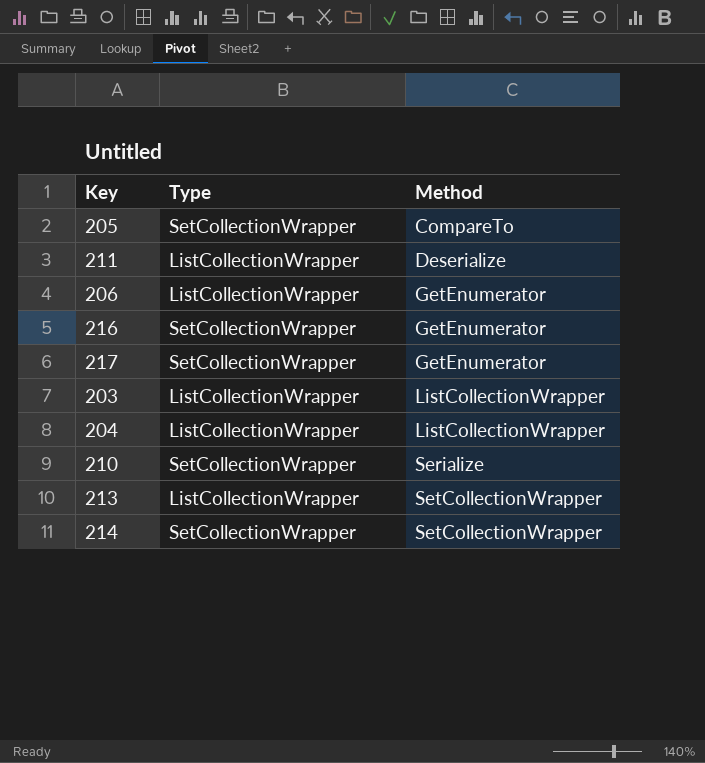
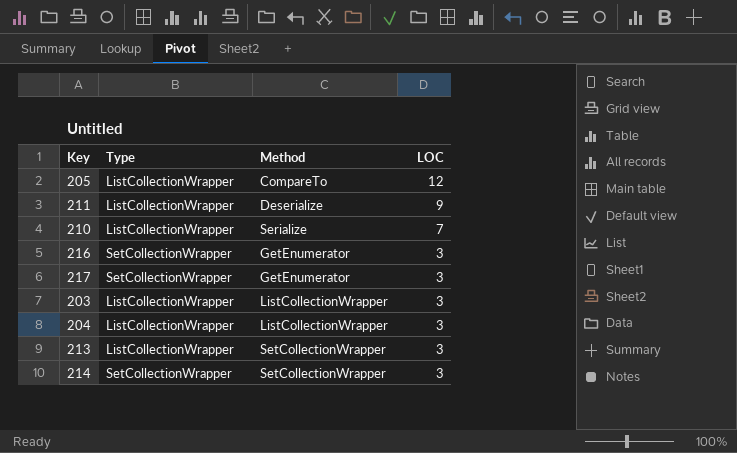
row order: Method ascending -> LOC descending
column LOC | position: none -> 4
row 206: ListCollectionWrapper | GetEnumerator -> none
205 | Type: SetCollectionWrapper -> ListCollectionWrapper
210 | Type: SetCollectionWrapper -> ListCollectionWrapper

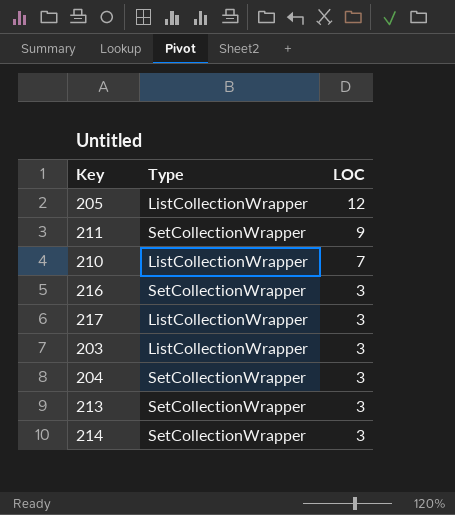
column Method | position: 3 -> none
211 | Type: ListCollectionWrapper -> SetCollectionWrapper
217 | Type: SetCollectionWrapper -> ListCollectionWrapper
204 | Type: ListCollectionWrapper -> SetCollectionWrapper
213 | Type: ListCollectionWrapper -> SetCollectionWrapper

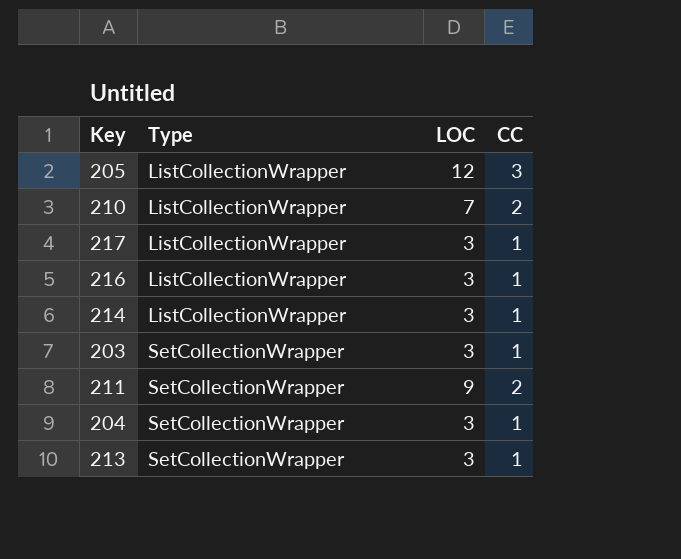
row order: LOC descending -> Type ascending
column CC | position: none -> 4
216 | Type: SetCollectionWrapper -> ListCollectionWrapper
214 | Type: SetCollectionWrapper -> ListCollectionWrapper
203 | Type: ListCollectionWrapper -> SetCollectionWrapper

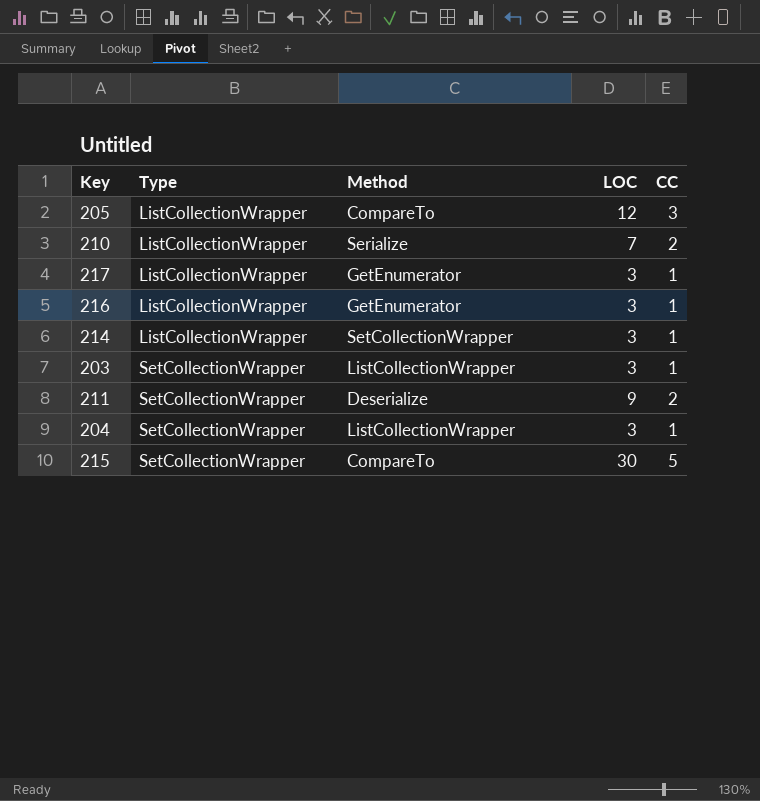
column Method | position: none -> 3
row 213: SetCollectionWrapper | 3 | 1 -> none
row 215: none -> SetCollectionWrapper | CompareTo | 30 | 5

